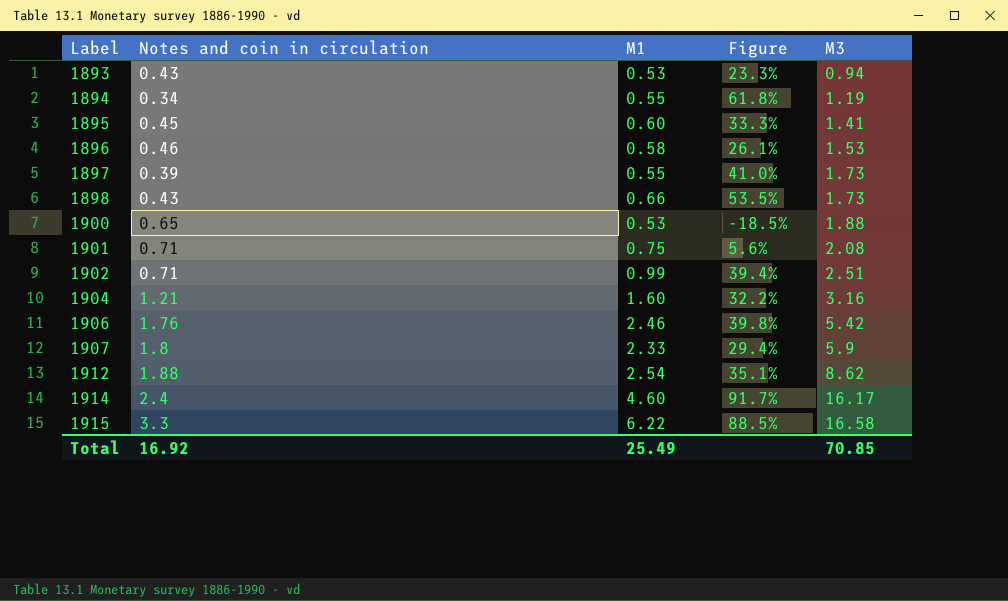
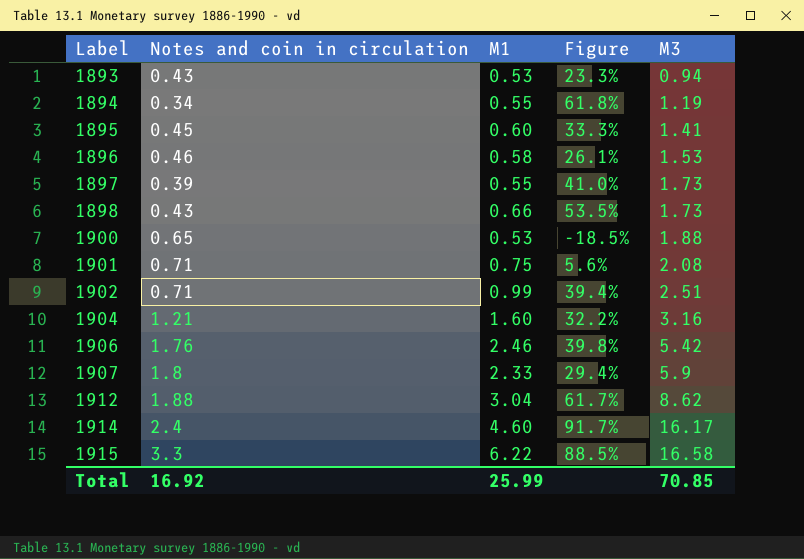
1912 | M1: 2.54 -> 3.04
1912 | Figure: 35.1% -> 61.7%
Total | M1: 25.49 -> 25.99

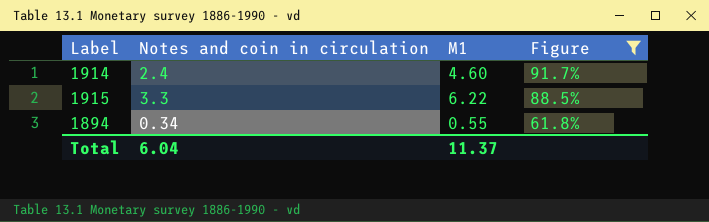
filter: none -> Figure >= 61.8%
row order: Label ascending -> Figure descending
column M3 | position: 5 -> none
Total | Notes and coin in circulation: 16.92 -> 6.04
Total | M1: 25.99 -> 11.37

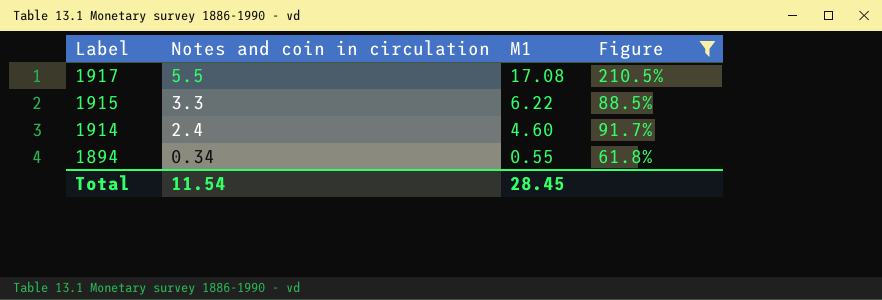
row order: Figure descending -> Label descending
row 1917: none -> 5.5 | 17.08 | 210.5%
Total | Notes and coin in circulation: 6.04 -> 11.54
Total | M1: 11.37 -> 28.45

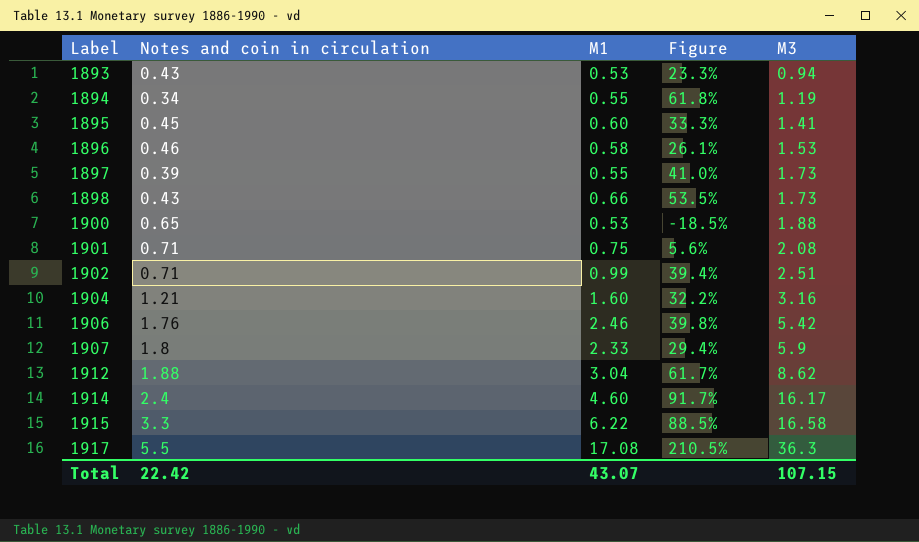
filter: Figure >= 61.8% -> none
row order: Label descending -> Label ascending
column M3 | position: none -> 5
Total | Notes and coin in circulation: 11.54 -> 22.42
Total | M1: 28.45 -> 43.07

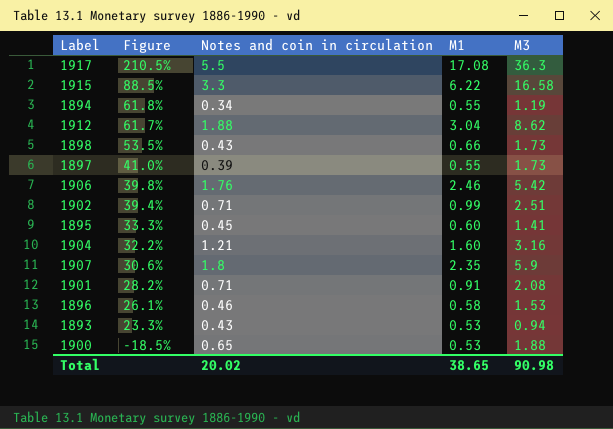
row order: Label ascending -> Figure descending
column Figure | position: 4 -> 2
row 1914: 2.4 | 4.60 | 91.7% | 16.17 -> none
1907 | Figure: 29.4% -> 30.6%
1907 | M1: 2.33 -> 2.35
1901 | Figure: 5.6% -> 28.2%
1901 | M1: 0.75 -> 0.91
Total | Notes and coin in circulation: 22.42 -> 20.02
Total | M1: 43.07 -> 38.65
Total | M3: 107.15 -> 90.98

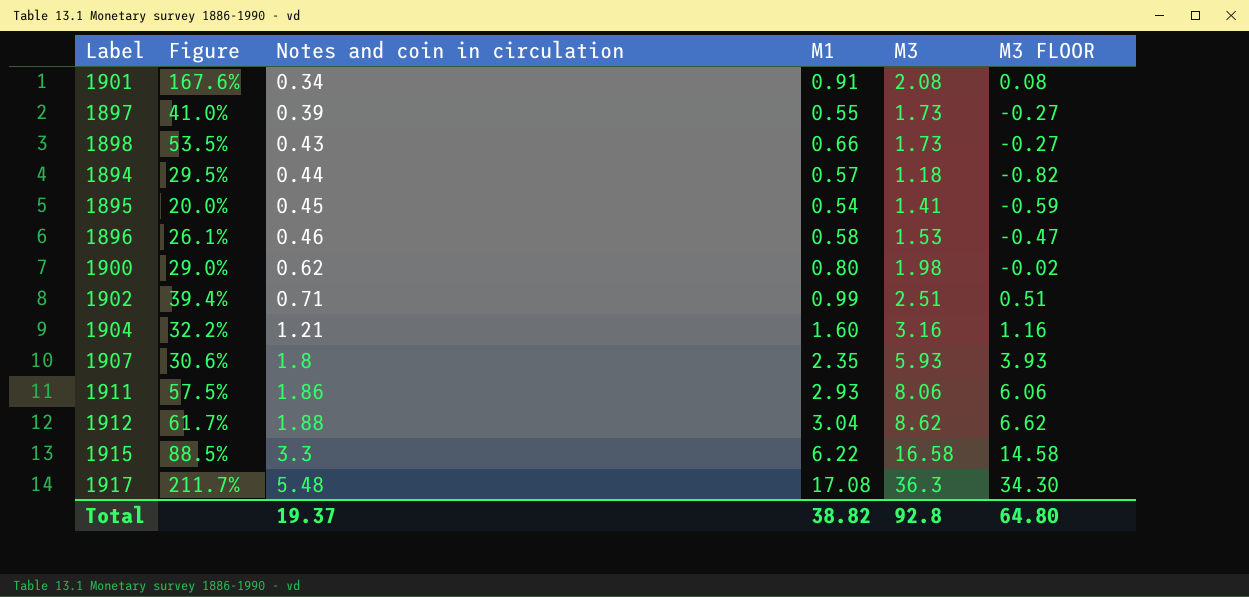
row order: Figure descending -> Notes and coin in circulation ascending
column M3 FLOOR | formula: none -> [M3] - 2
row 1906: 39.8% | 1.76 | 2.46 | 5.42 -> none
row 1893: 23.3% | 0.43 | 0.53 | 0.94 -> none
1901 | Figure: 28.2% -> 167.6%
1901 | Notes and coin in circulation: 0.71 -> 0.34
1894 | Figure: 61.8% -> 29.5%
1894 | Notes and coin in circulation: 0.34 -> 0.44
1894 | M1: 0.55 -> 0.57
1894 | M3: 1.19 -> 1.18
1895 | Figure: 33.3% -> 20.0%
1895 | M1: 0.60 -> 0.54
1900 | Figure: -18.5% -> 29.0%
1900 | Notes and coin in circulation: 0.65 -> 0.62
1900 | M1: 0.53 -> 0.80
1900 | M3: 1.88 -> 1.98
1907 | M3: 5.9 -> 5.93
row 1911: none -> 57.5% | 1.86 | 2.93 | 8.06 | 6.06
1917 | Figure: 210.5% -> 211.7%
1917 | Notes and coin in circulation: 5.5 -> 5.48
Total | Notes and coin in circulation: 20.02 -> 19.37
Total | M1: 38.65 -> 38.82
Total | M3: 90.98 -> 92.8

